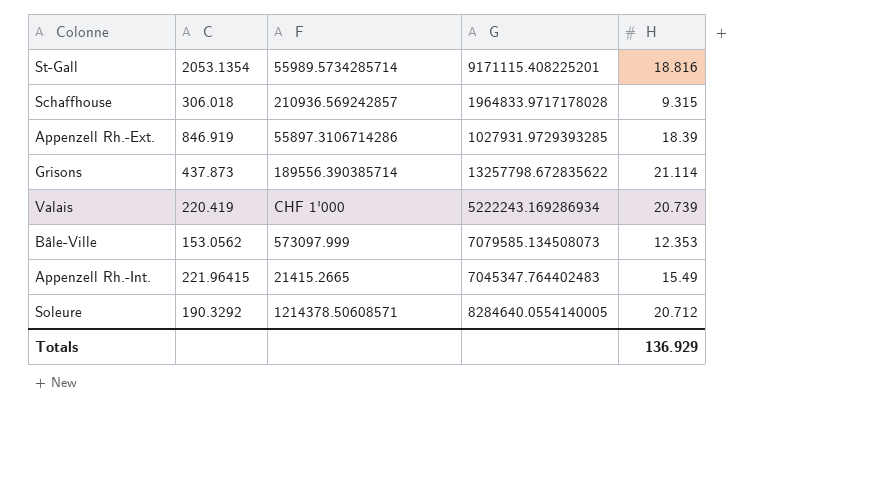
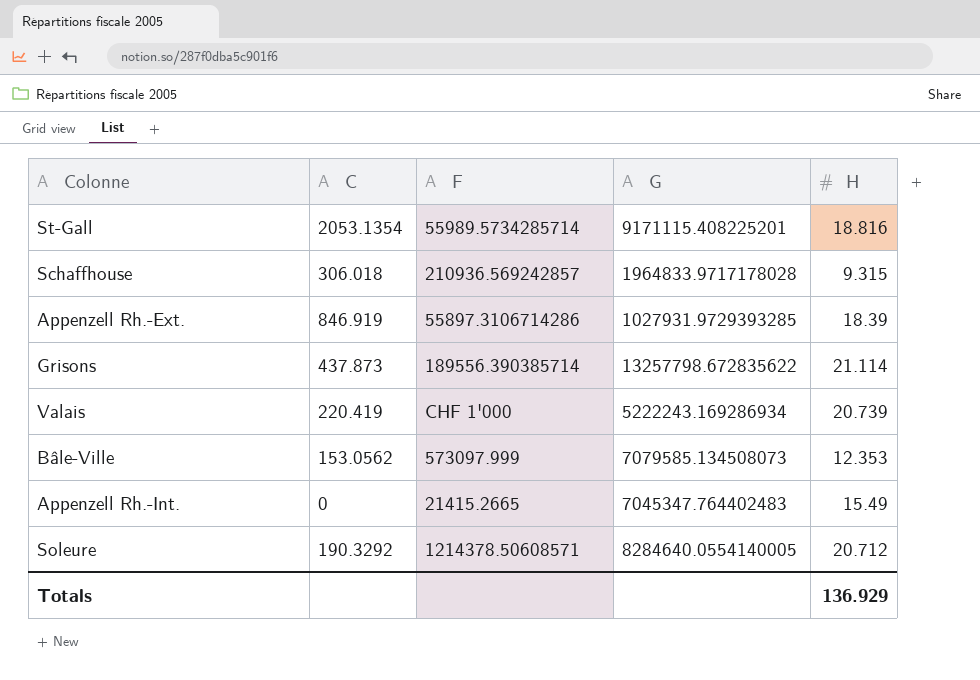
Appenzell Rh.-Int. | C: 221.96415 -> 0

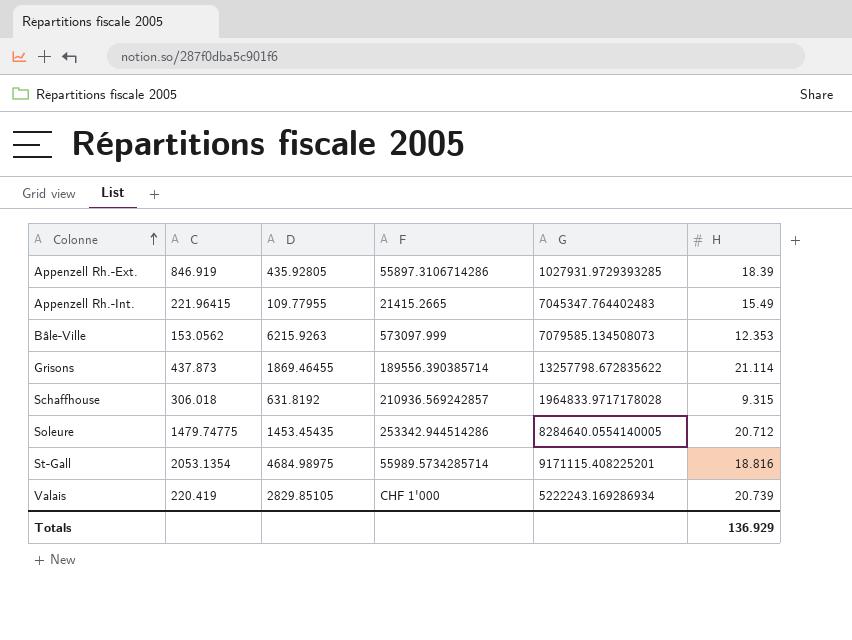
row order: none -> Colonne ascending
column D | position: none -> 3
Appenzell Rh.-Int. | C: 0 -> 221.96415
Soleure | C: 190.3292 -> 1479.74775
Soleure | F: 1214378.50608571 -> 253342.944514286

